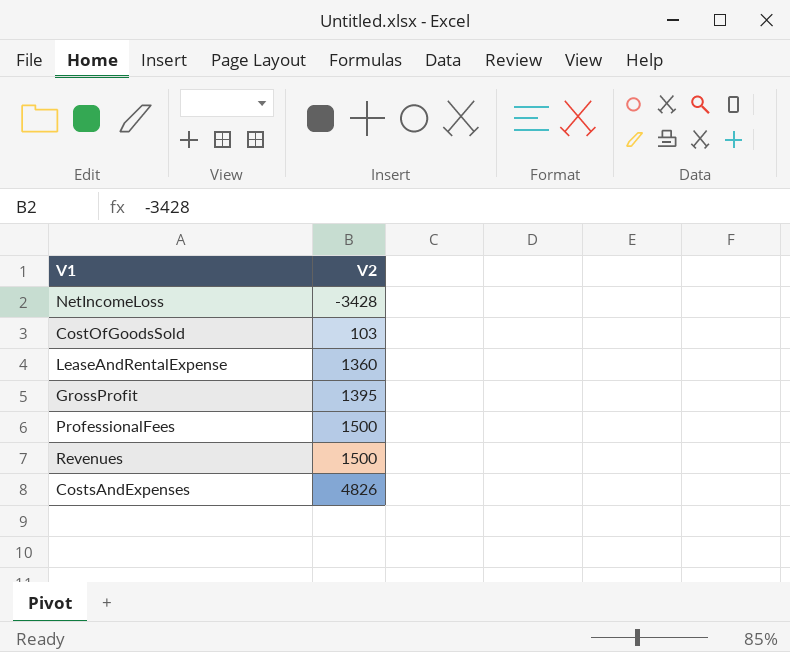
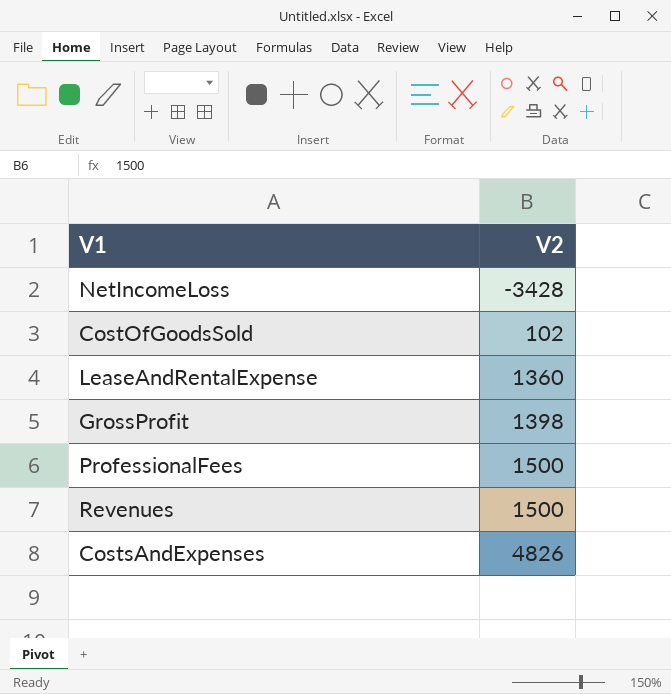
CostOfGoodsSold | V2: 103 -> 102
GrossProfit | V2: 1395 -> 1398

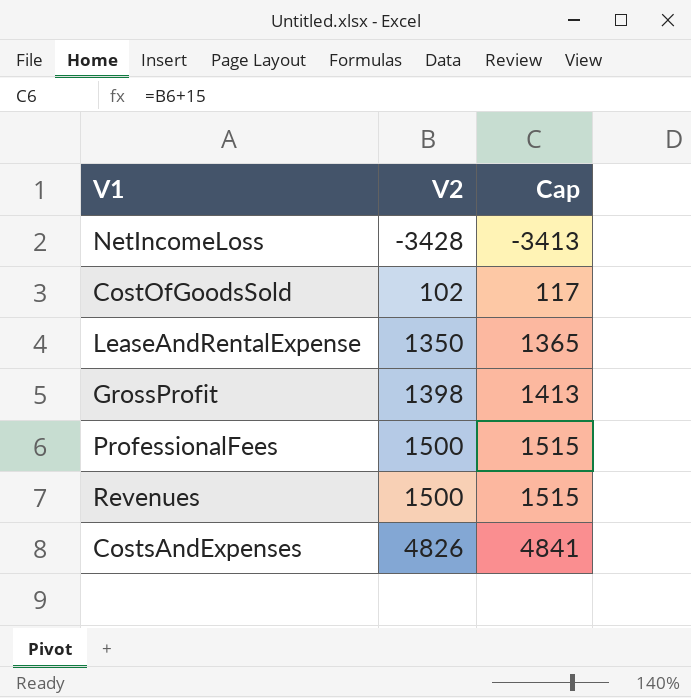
column Cap | formula: none -> [V2] + 15
LeaseAndRentalExpense | V2: 1360 -> 1350

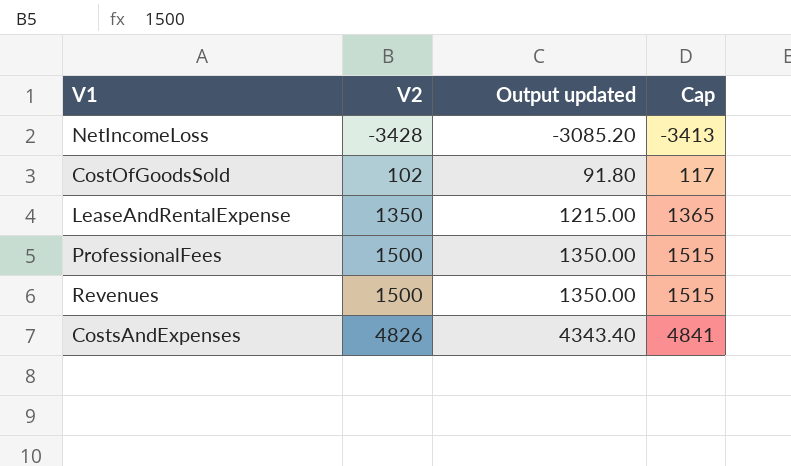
column Output updated | formula: none -> [V2] * 0.9
row GrossProfit: 1398 | 1413 -> none

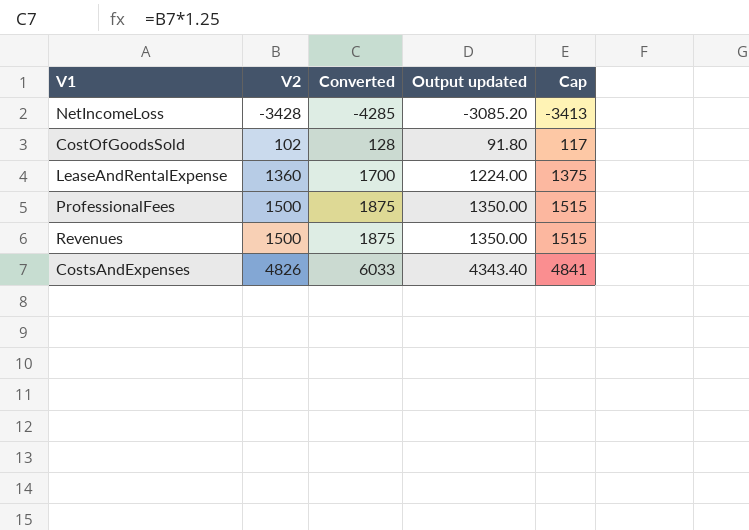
column Converted | formula: none -> [V2] * 1.25
LeaseAndRentalExpense | V2: 1350 -> 1360
LeaseAndRentalExpense | Output updated: 1215.00 -> 1224.00
LeaseAndRentalExpense | Cap: 1365 -> 1375

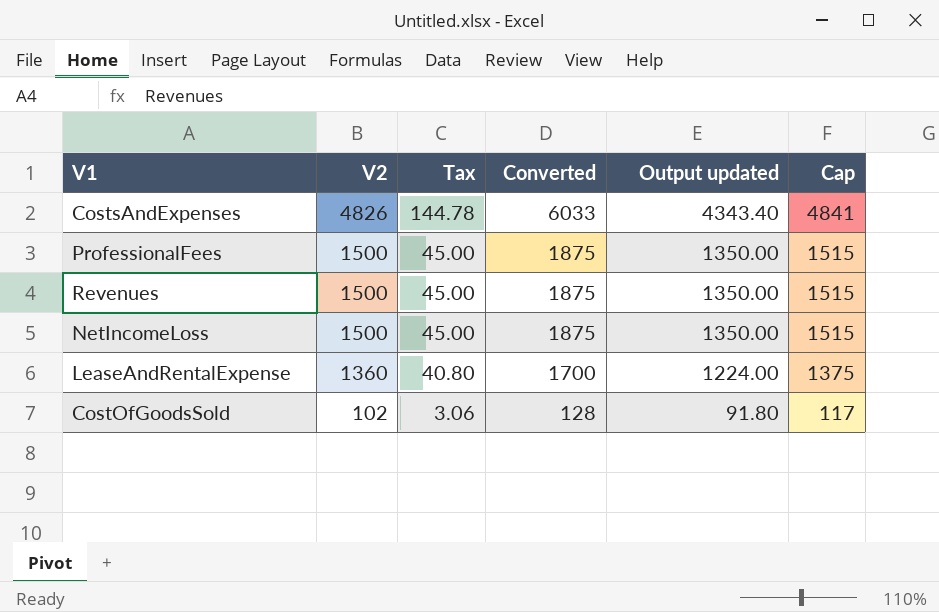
row order: V2 ascending -> V2 descending
column Tax | formula: none -> [V2] * 0.03
NetIncomeLoss | V2: -3428 -> 1500
NetIncomeLoss | Converted: -4285 -> 1875
NetIncomeLoss | Output updated: -3085.20 -> 1350.00
NetIncomeLoss | Cap: -3413 -> 1515

